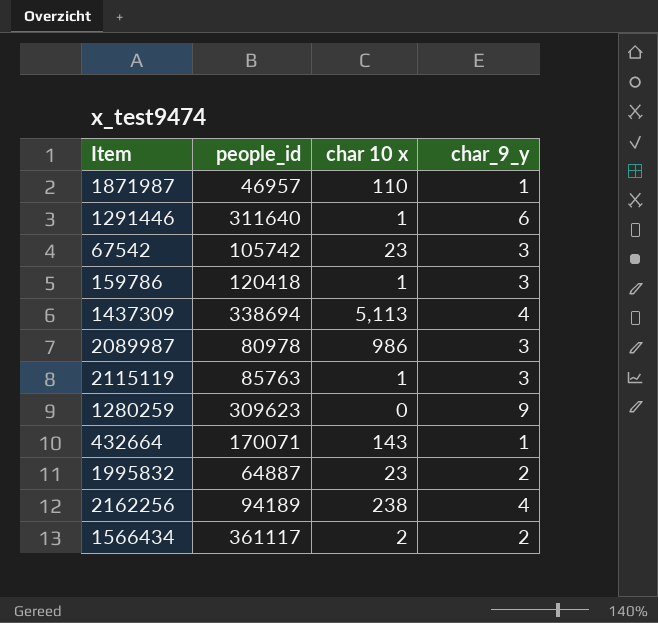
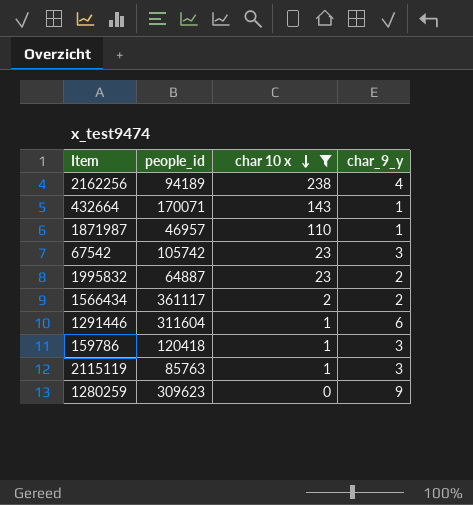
filter: none -> char 10 x <= 238
row order: none -> char 10 x descending
1291446 | people_id: 311640 -> 311604

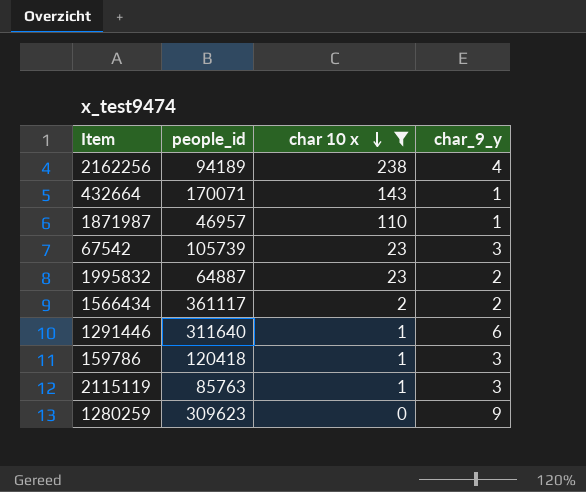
67542 | people_id: 105742 -> 105739
1291446 | people_id: 311604 -> 311640

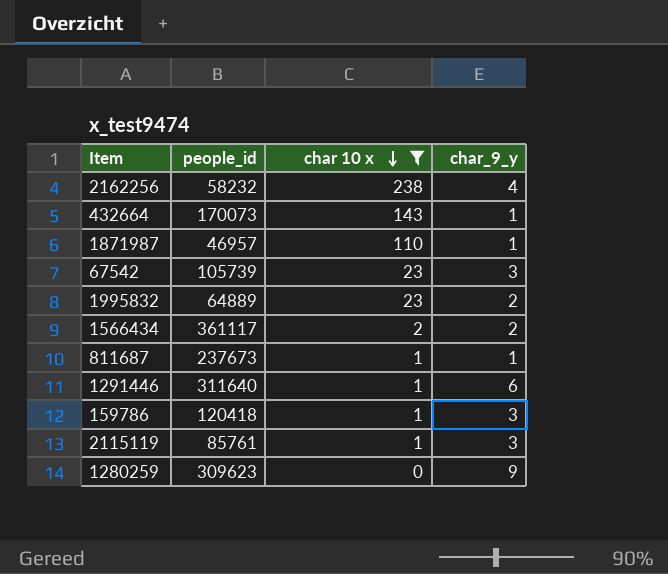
2162256 | people_id: 94189 -> 58232
432664 | people_id: 170071 -> 170073
1995832 | people_id: 64887 -> 64889
row 811687: none -> 237673 | 1 | 1
2115119 | people_id: 85763 -> 85761

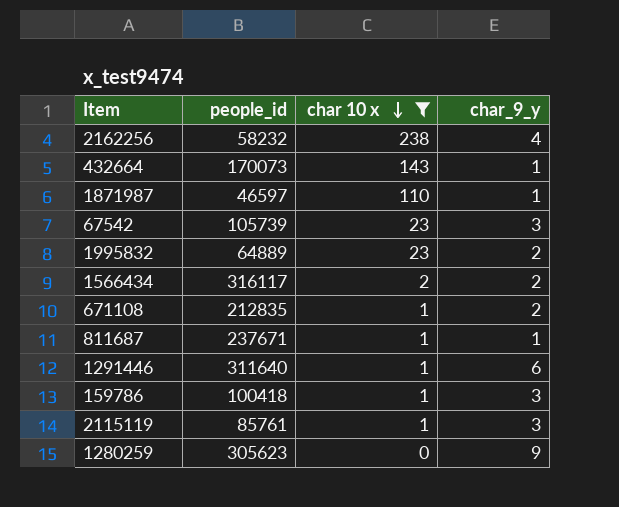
1871987 | people_id: 46957 -> 46597
1566434 | people_id: 361117 -> 316117
row 671108: none -> 212835 | 1 | 2
811687 | people_id: 237673 -> 237671
159786 | people_id: 120418 -> 100418
1280259 | people_id: 309623 -> 305623

